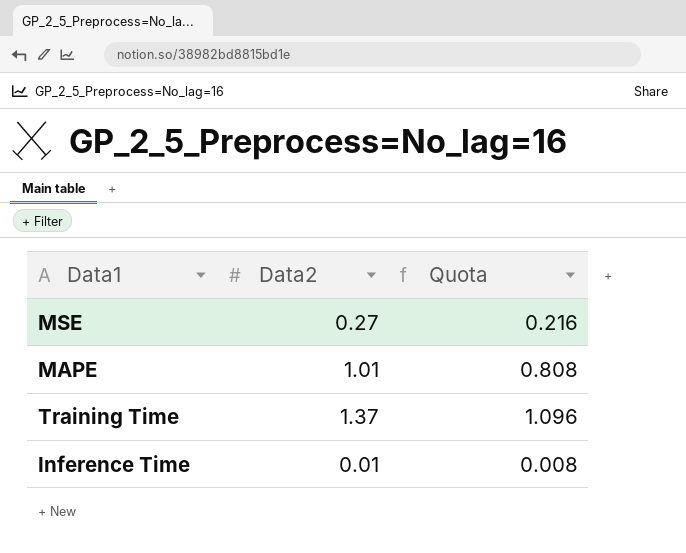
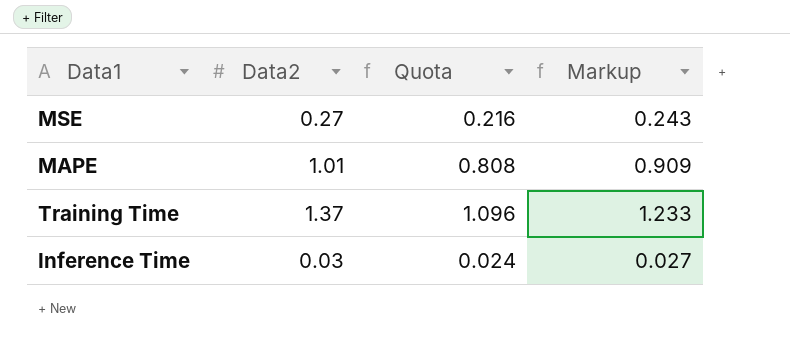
column Markup | formula: none -> [Data2] * 0.9
Inference Time | Data2: 0.01 -> 0.03
Inference Time | Quota: 0.008 -> 0.024

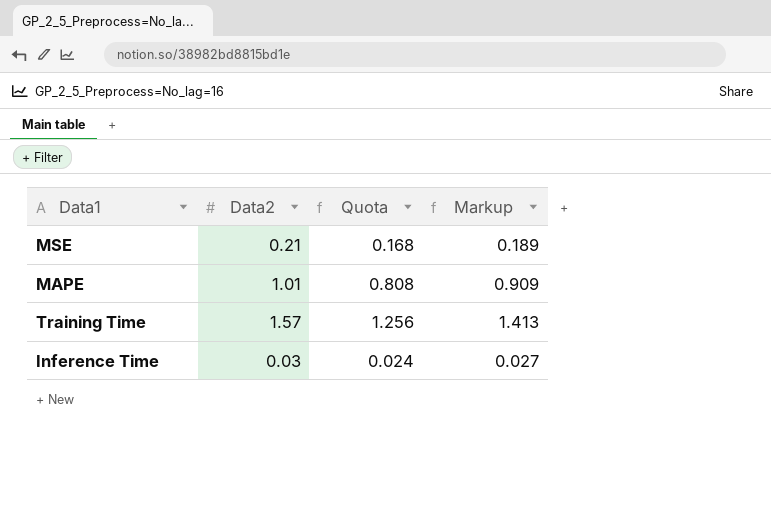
MSE | Data2: 0.27 -> 0.21
MSE | Quota: 0.216 -> 0.168
MSE | Markup: 0.243 -> 0.189
Training Time | Data2: 1.37 -> 1.57
Training Time | Quota: 1.096 -> 1.256
Training Time | Markup: 1.233 -> 1.413

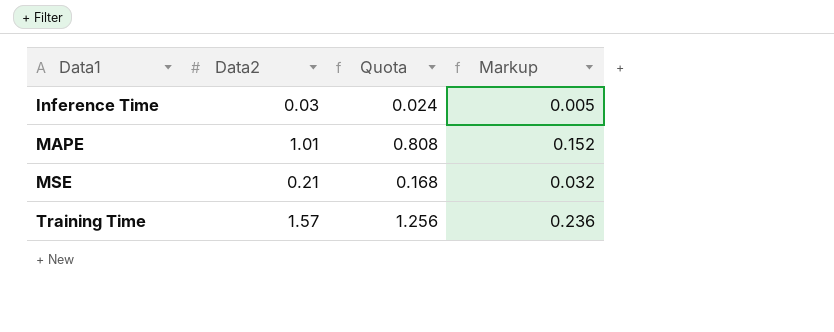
row order: none -> Data1 ascending
column Markup | formula: [Data2] * 0.9 -> [Data2] * 0.15

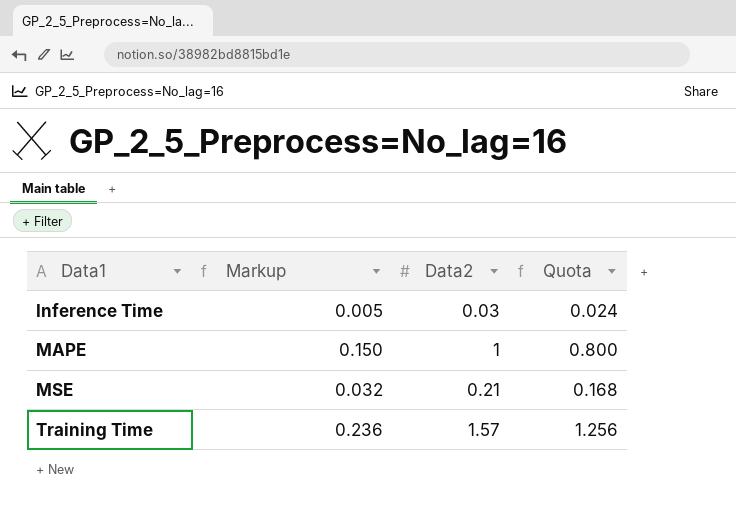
column Markup | position: 4 -> 2
MAPE | Markup: 0.152 -> 0.150
MAPE | Data2: 1.01 -> 1
MAPE | Quota: 0.808 -> 0.800

